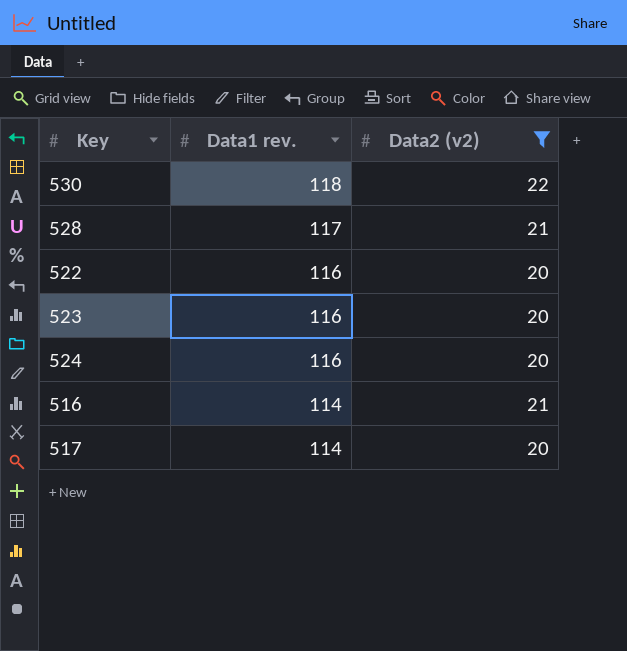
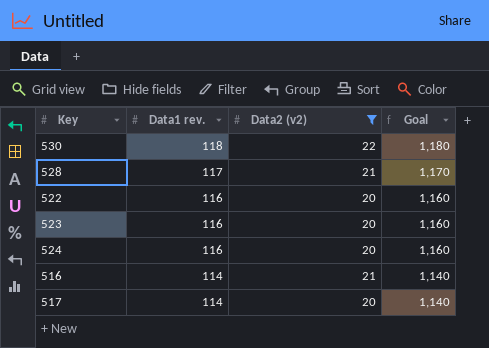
column Goal | formula: none -> [Data1 rev.] * 10

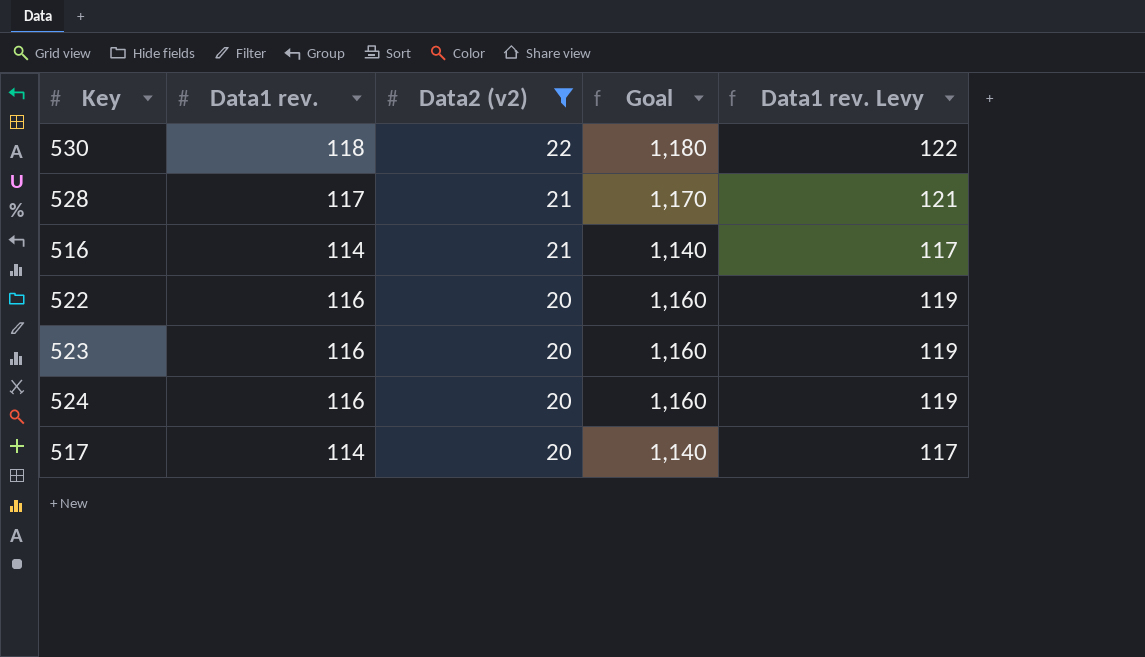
row order: Data1 rev. descending -> Data2 (v2) descending
column Data1 rev. Levy | formula: none -> [Data1 rev.] * 1.03

